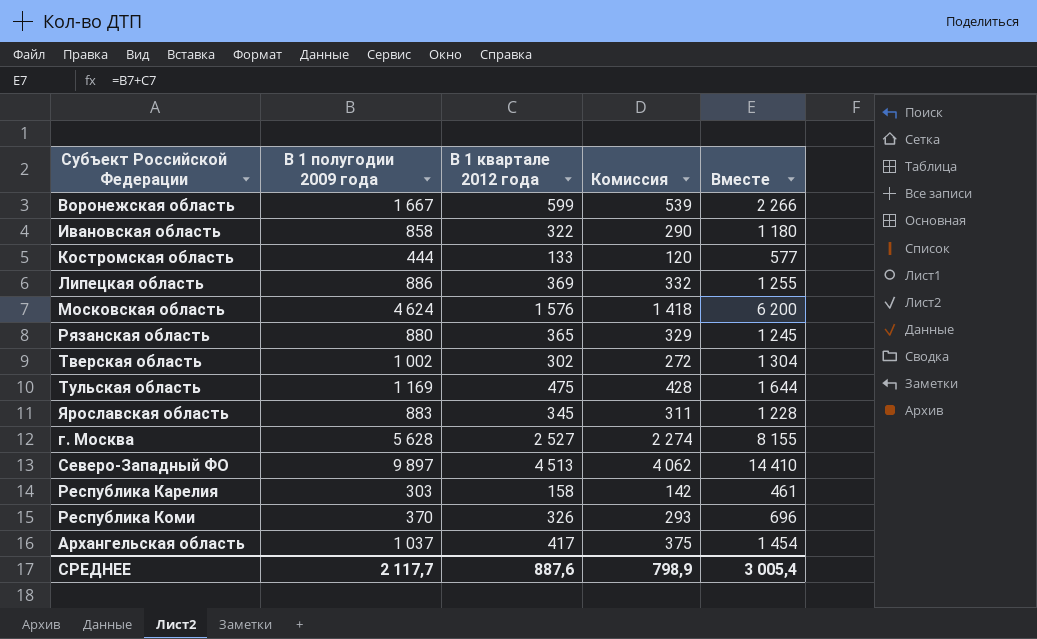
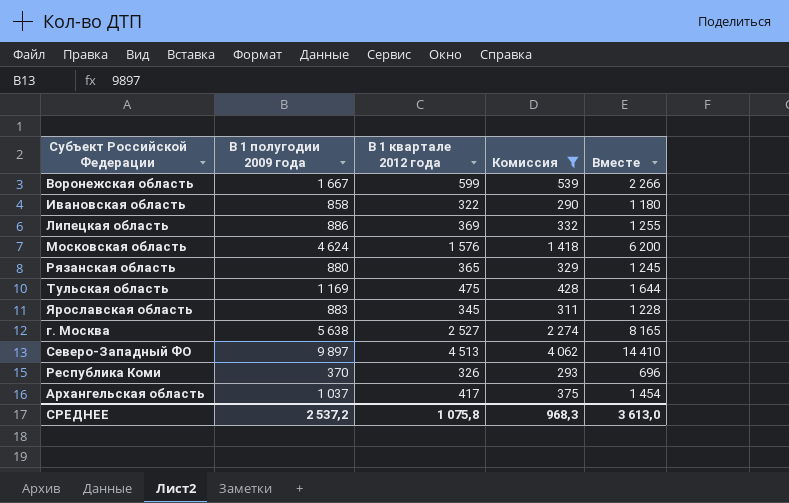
filter: none -> Комиссия >= 290
г. Москва | В 1 полугодии 2009 года: 5 628 -> 5 638
г. Москва | Вместе: 8 155 -> 8 165
СРЕДНЕЕ | В 1 полугодии 2009 года: 2 117,7 -> 2 537,2
СРЕДНЕЕ | В 1 квартале 2012 года: 887,6 -> 1 075,8
СРЕДНЕЕ | Комиссия: 798,9 -> 968,3
СРЕДНЕЕ | Вместе: 3 005,4 -> 3 613,0

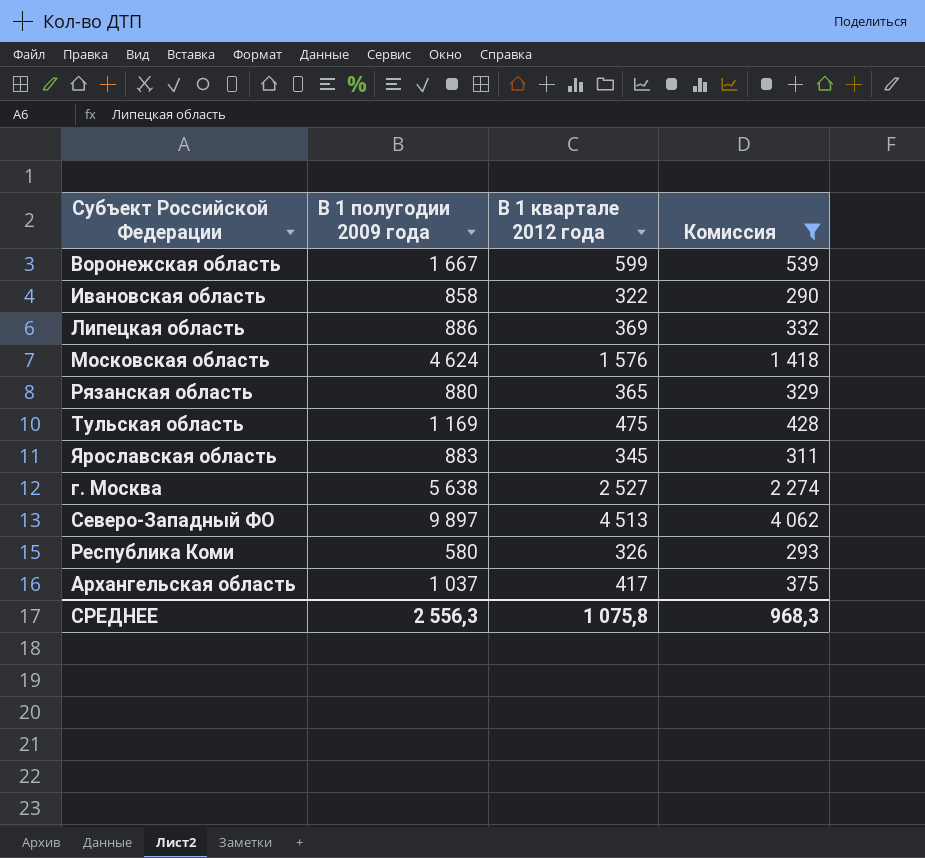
column Вместе | formula: [В 1 полугодии 2009 года] + [В 1 квартале 2012 года] -> none
Республика Коми | В 1 полугодии 2009 года: 370 -> 580
СРЕДНЕЕ | В 1 полугодии 2009 года: 2 537,2 -> 2 556,3

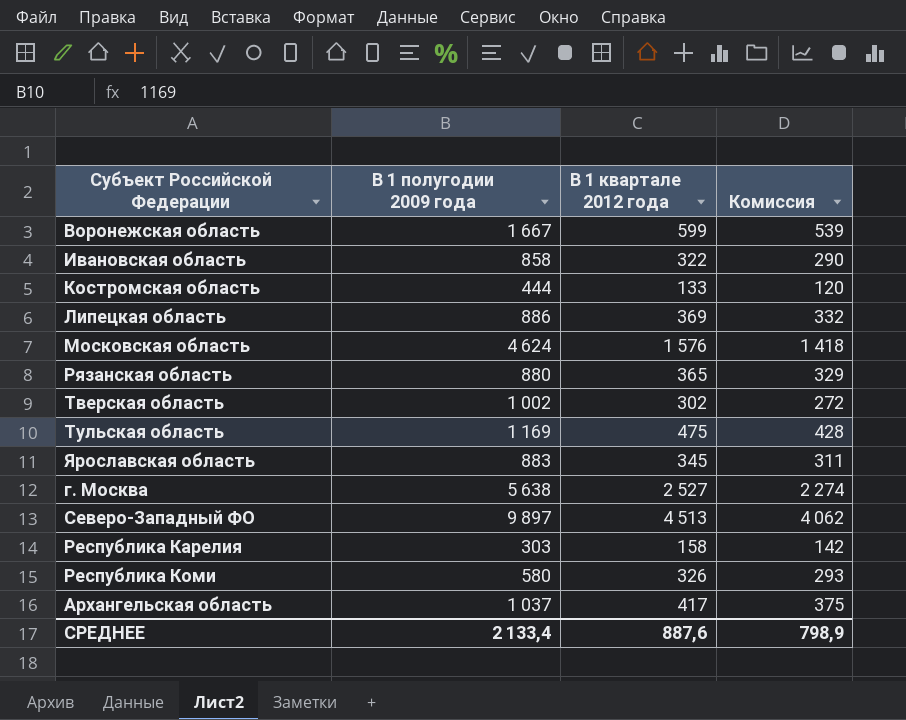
filter: Комиссия >= 290 -> none
СРЕДНЕЕ | В 1 полугодии 2009 года: 2 556,3 -> 2 133,4
СРЕДНЕЕ | В 1 квартале 2012 года: 1 075,8 -> 887,6
СРЕДНЕЕ | Комиссия: 968,3 -> 798,9

